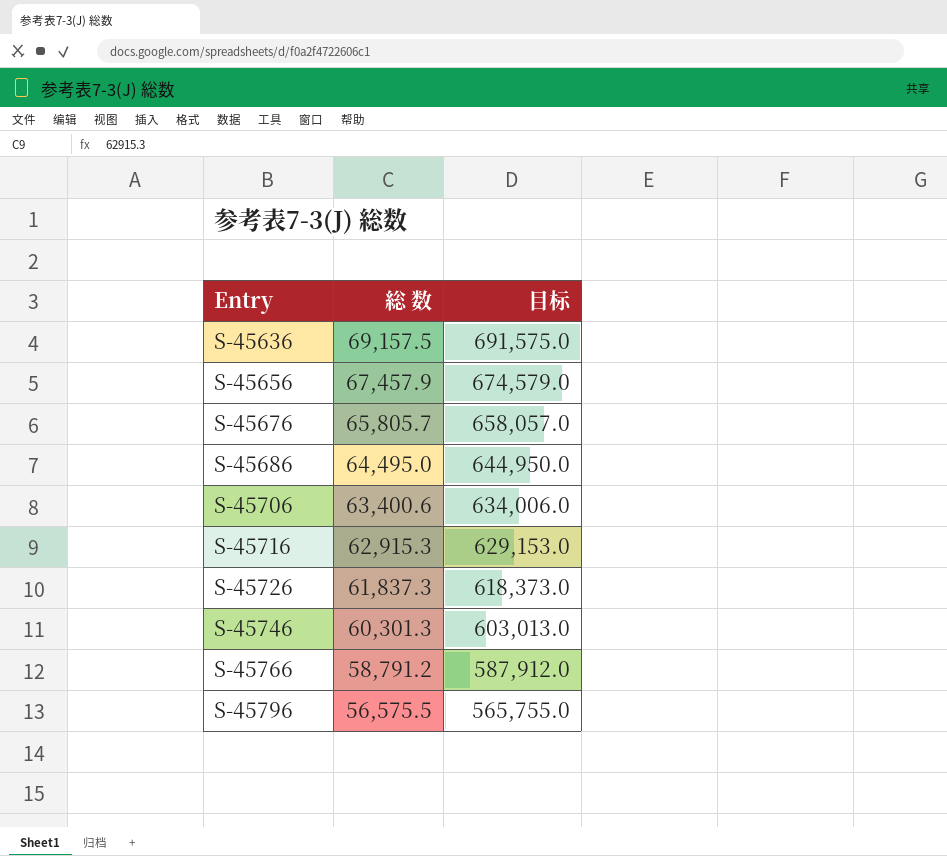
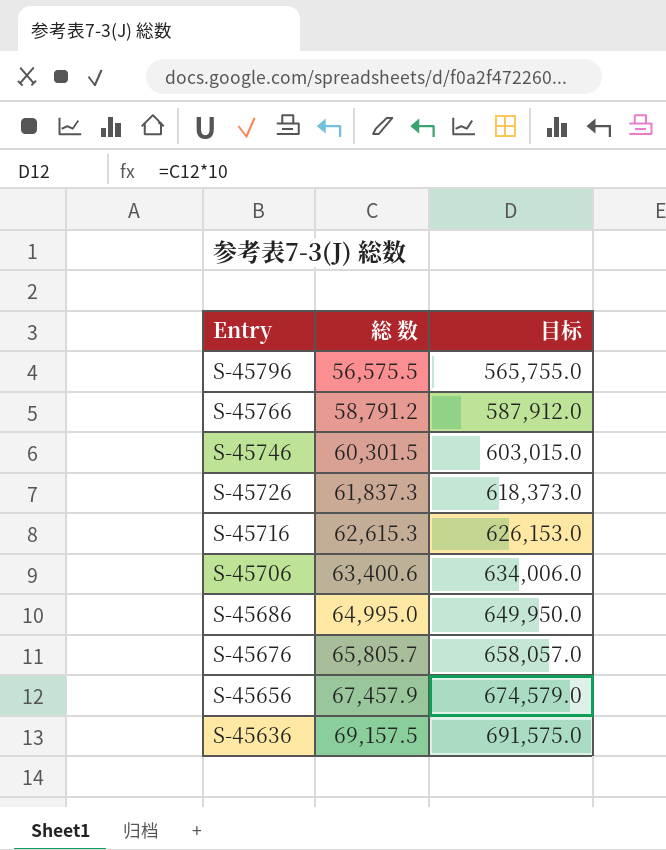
row order: Entry ascending -> Entry descending
S-45746 | 総 数: 60,301.3 -> 60,301.5
S-45746 | 目标: 603,013.0 -> 603,015.0
S-45716 | 総 数: 62,915.3 -> 62,615.3
S-45716 | 目标: 629,153.0 -> 626,153.0
S-45686 | 総 数: 64,495.0 -> 64,995.0
S-45686 | 目标: 644,950.0 -> 649,950.0

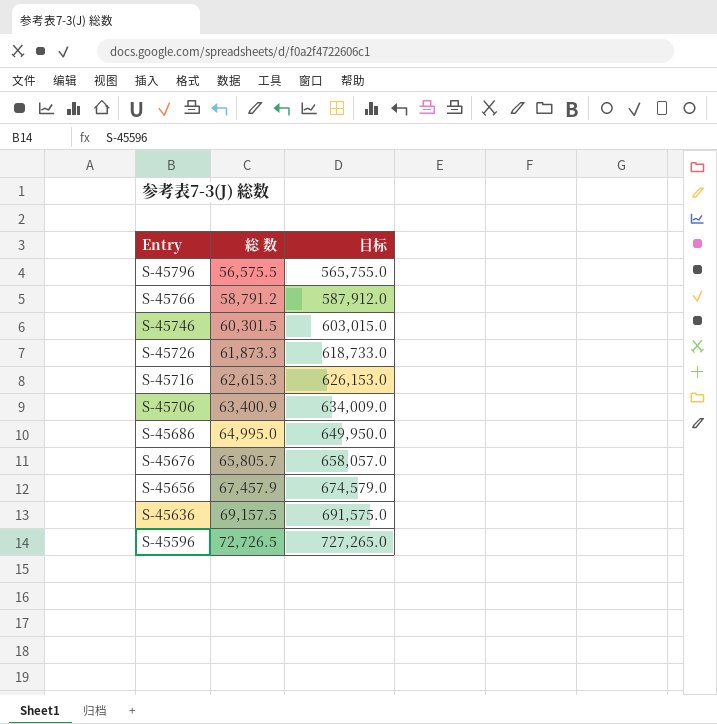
S-45726 | 総 数: 61,837.3 -> 61,873.3
S-45726 | 目标: 618,373.0 -> 618,733.0
S-45706 | 総 数: 63,400.6 -> 63,400.9
S-45706 | 目标: 634,006.0 -> 634,009.0
row S-45596: none -> 72,726.5 | 727,265.0

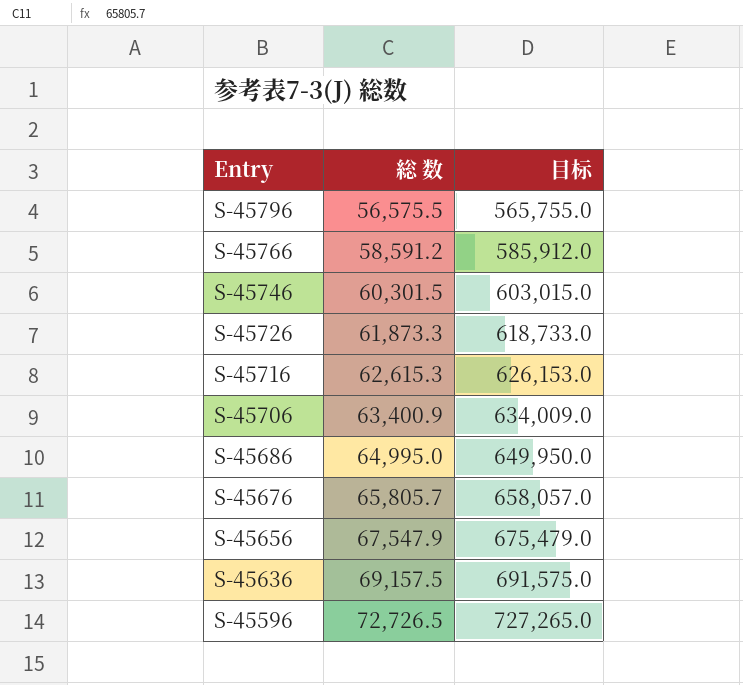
S-45766 | 総 数: 58,791.2 -> 58,591.2
S-45766 | 目标: 587,912.0 -> 585,912.0
S-45656 | 総 数: 67,457.9 -> 67,547.9
S-45656 | 目标: 674,579.0 -> 675,479.0

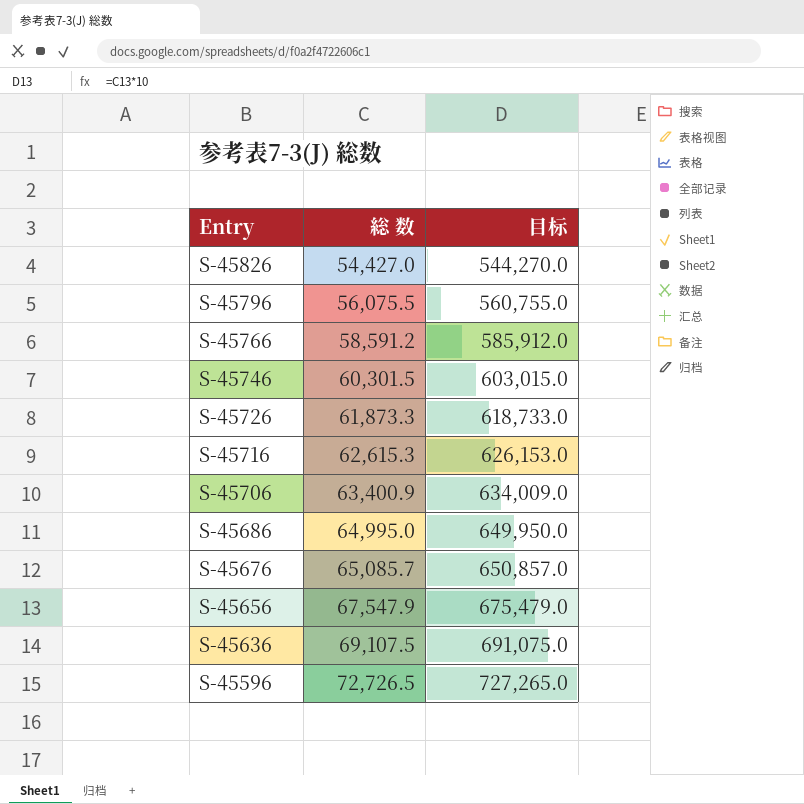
row S-45826: none -> 54,427.0 | 544,270.0
S-45796 | 総 数: 56,575.5 -> 56,075.5
S-45796 | 目标: 565,755.0 -> 560,755.0
S-45676 | 総 数: 65,805.7 -> 65,085.7
S-45676 | 目标: 658,057.0 -> 650,857.0
S-45636 | 総 数: 69,157.5 -> 69,107.5
S-45636 | 目标: 691,575.0 -> 691,075.0

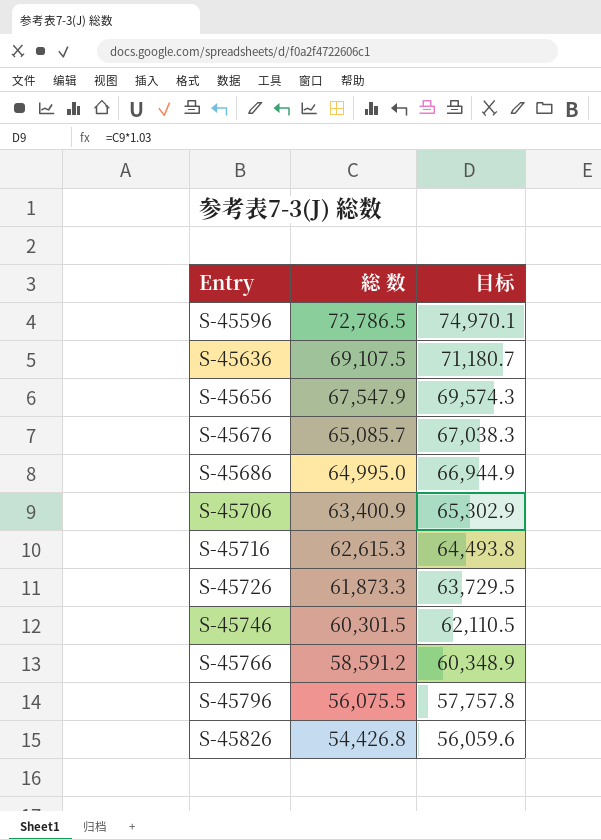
row order: Entry descending -> Entry ascending
column 目标 | formula: [総 数] * 10 -> [総 数] * 1.03
S-45596 | 総 数: 72,726.5 -> 72,786.5
S-45826 | 総 数: 54,427.0 -> 54,426.8

